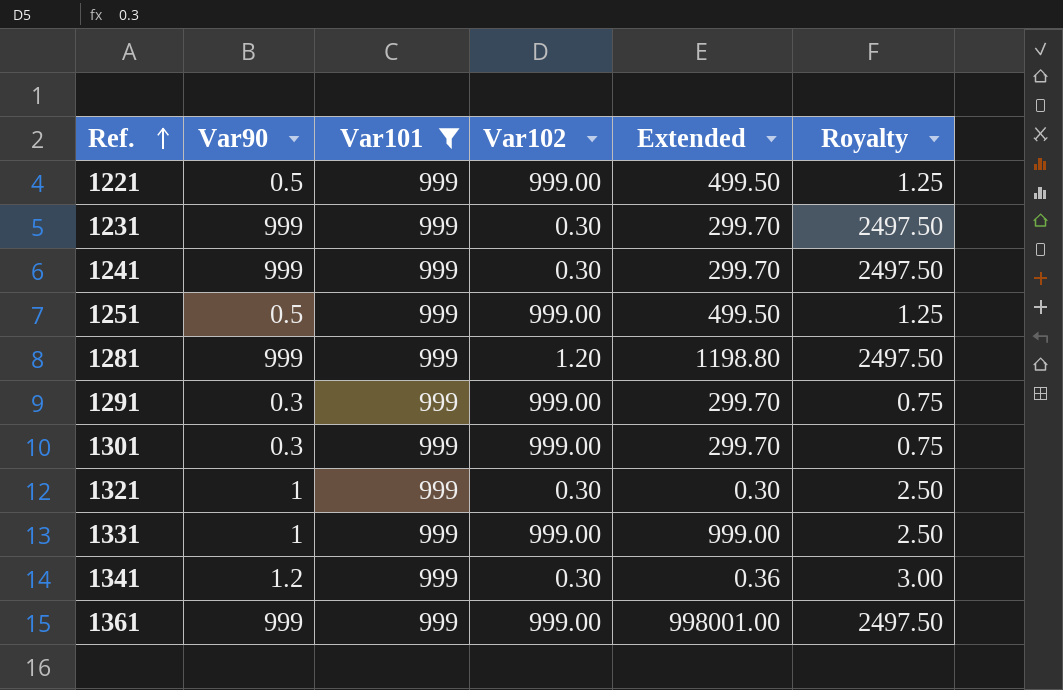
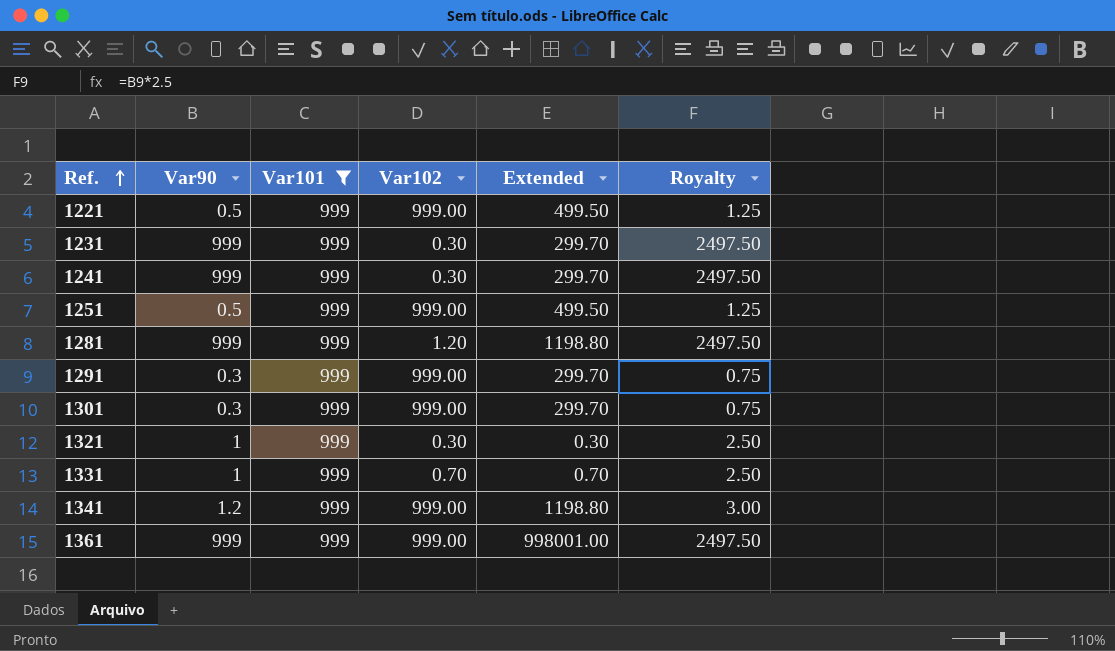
1331 | Var102: 999.00 -> 0.70
1331 | Extended: 999.00 -> 0.70
1341 | Var102: 0.30 -> 999.00
1341 | Extended: 0.36 -> 1198.80

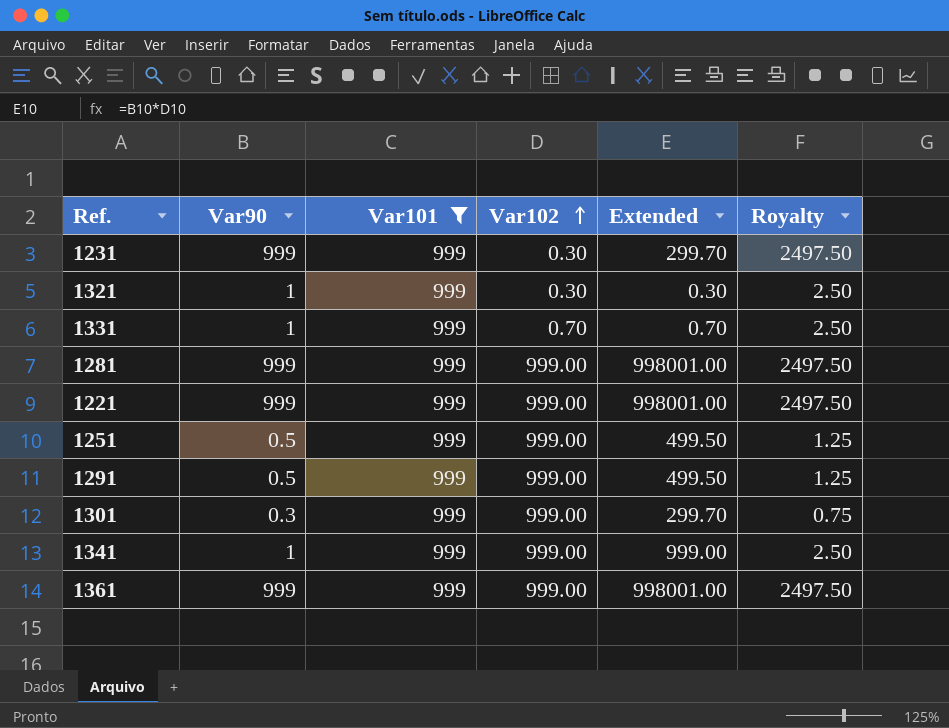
row order: Ref. ascending -> Var102 ascending
row 1241: 999 | 999 | 0.30 | 299.70 | 2497.50 -> none
1281 | Var102: 1.20 -> 999.00
1281 | Extended: 1198.80 -> 998001.00
1221 | Var90: 0.5 -> 999
1221 | Extended: 499.50 -> 998001.00
1221 | Royalty: 1.25 -> 2497.50
1291 | Var90: 0.3 -> 0.5
1291 | Extended: 299.70 -> 499.50
1291 | Royalty: 0.75 -> 1.25
1341 | Var90: 1.2 -> 1
1341 | Extended: 1198.80 -> 999.00
1341 | Royalty: 3.00 -> 2.50

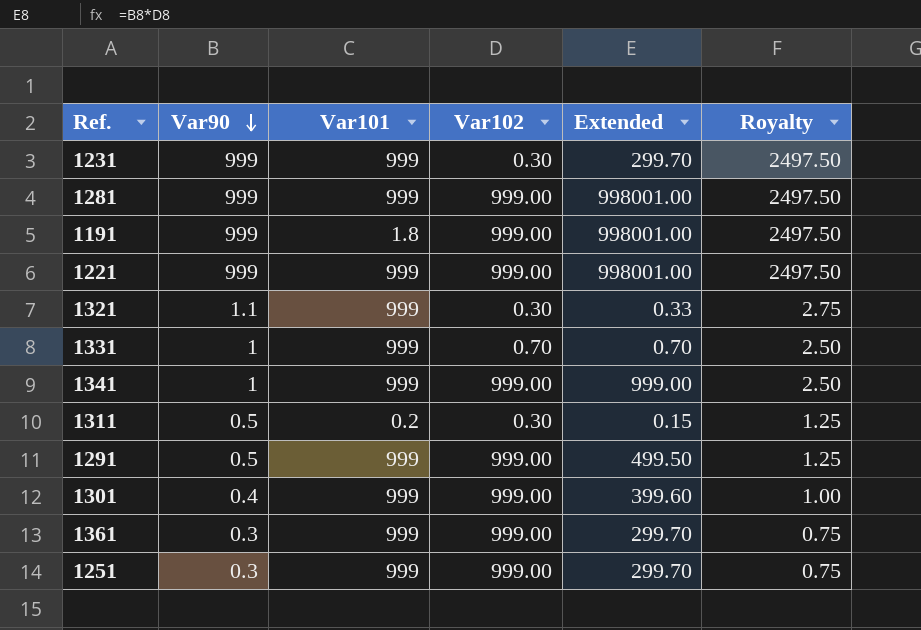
filter: Var101 = 999 -> none
row order: Var102 ascending -> Var90 descending
1321 | Var90: 1 -> 1.1
1321 | Extended: 0.30 -> 0.33
1321 | Royalty: 2.50 -> 2.75
1301 | Var90: 0.3 -> 0.4
1301 | Extended: 299.70 -> 399.60
1301 | Royalty: 0.75 -> 1.00
1361 | Var90: 999 -> 0.3
1361 | Extended: 998001.00 -> 299.70
1361 | Royalty: 2497.50 -> 0.75
1251 | Var90: 0.5 -> 0.3
1251 | Extended: 499.50 -> 299.70
1251 | Royalty: 1.25 -> 0.75

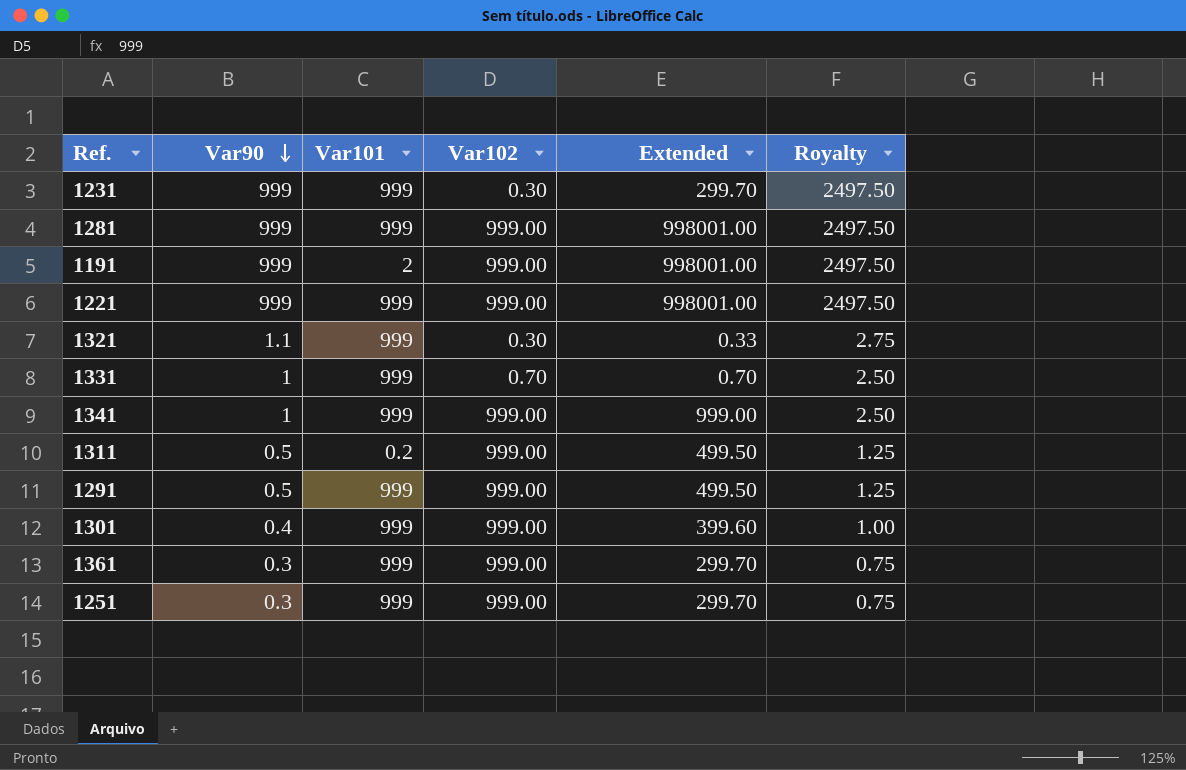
1191 | Var101: 1.8 -> 2
1311 | Var102: 0.30 -> 999.00
1311 | Extended: 0.15 -> 499.50

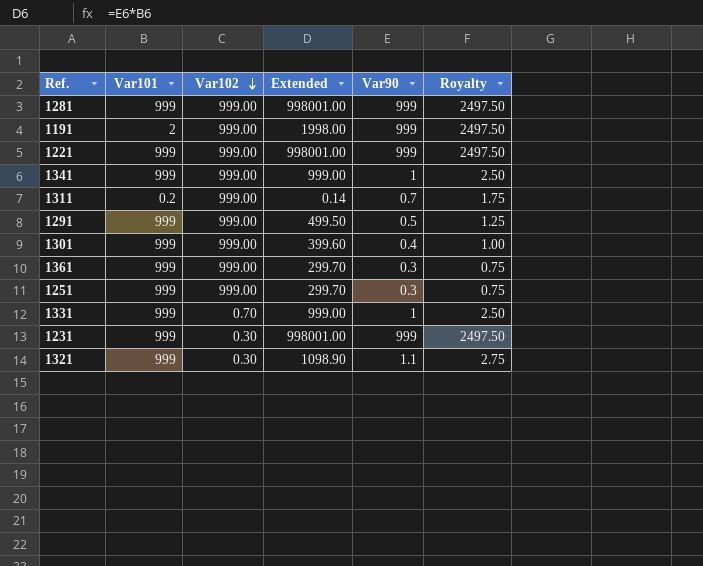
row order: Var90 descending -> Var102 descending
column Extended | formula: [Var90] * [Var102] -> [Var101] * [Var90]
column Var90 | position: 2 -> 5
1311 | Var90: 0.5 -> 0.7
1311 | Royalty: 1.25 -> 1.75

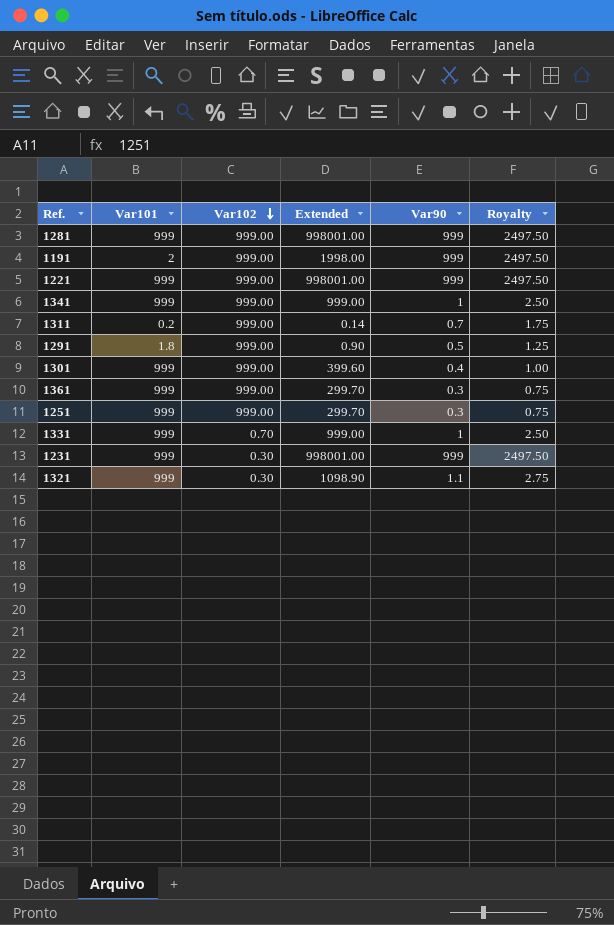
1291 | Var101: 999 -> 1.8
1291 | Extended: 499.50 -> 0.90

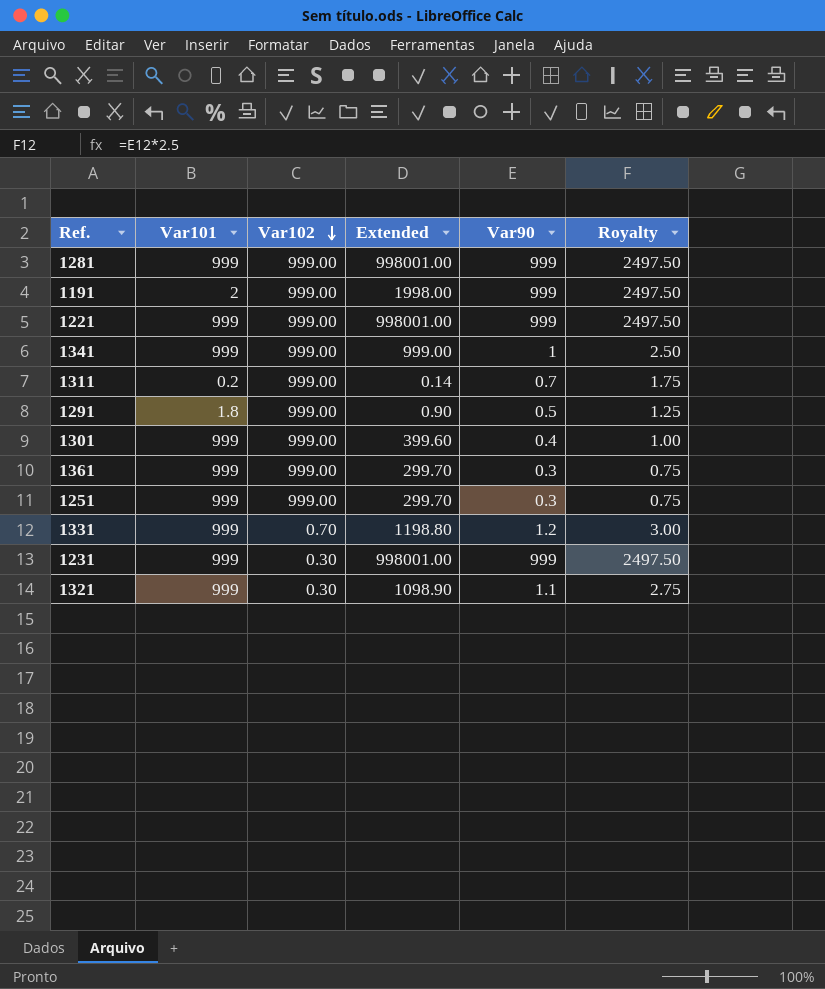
1331 | Extended: 999.00 -> 1198.80
1331 | Var90: 1 -> 1.2
1331 | Royalty: 2.50 -> 3.00

